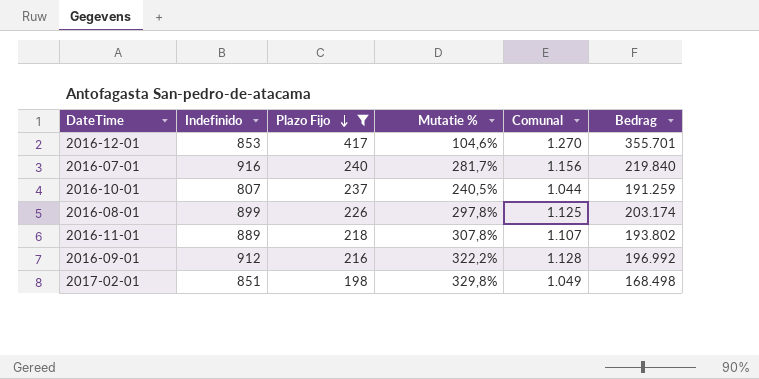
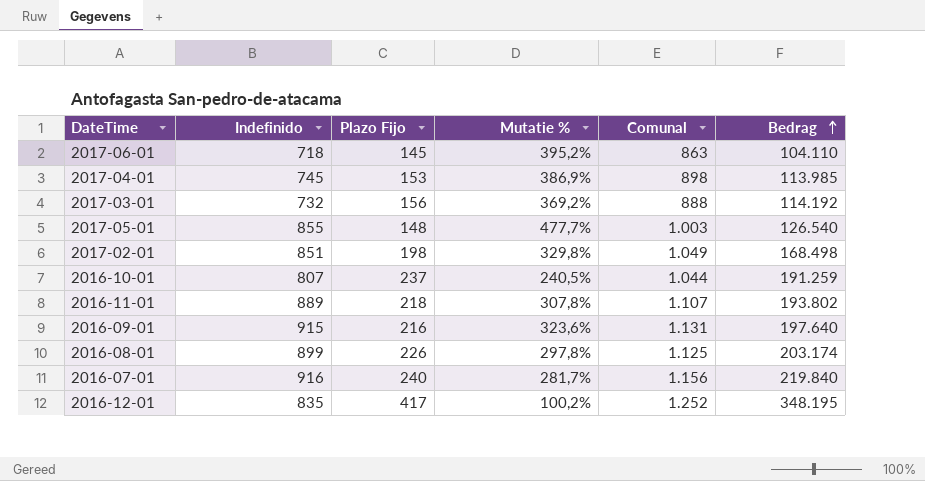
filter: Plazo Fijo >= 198 -> none
row order: Plazo Fijo descending -> Bedrag ascending
2016-09-01 | Indefinido: 912 -> 915
2016-09-01 | Mutatie %: 322,2% -> 323,6%
2016-09-01 | Comunal: 1.128 -> 1.131
2016-09-01 | Bedrag: 196.992 -> 197.640
2016-12-01 | Indefinido: 853 -> 835
2016-12-01 | Mutatie %: 104,6% -> 100,2%
2016-12-01 | Comunal: 1.270 -> 1.252
2016-12-01 | Bedrag: 355.701 -> 348.195

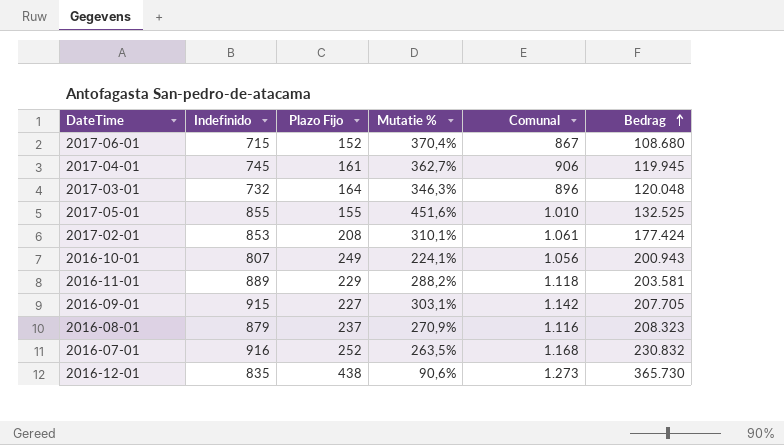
2017-06-01 | Indefinido: 718 -> 715
2017-06-01 | Plazo Fijo: 145 -> 152
2017-06-01 | Mutatie %: 395,2% -> 370,4%
2017-06-01 | Comunal: 863 -> 867
2017-06-01 | Bedrag: 104.110 -> 108.680
2017-04-01 | Plazo Fijo: 153 -> 161
2017-04-01 | Mutatie %: 386,9% -> 362,7%
2017-04-01 | Comunal: 898 -> 906
2017-04-01 | Bedrag: 113.985 -> 119.945
2017-03-01 | Plazo Fijo: 156 -> 164
2017-03-01 | Mutatie %: 369,2% -> 346,3%
2017-03-01 | Comunal: 888 -> 896
2017-03-01 | Bedrag: 114.192 -> 120.048
2017-05-01 | Plazo Fijo: 148 -> 155
2017-05-01 | Mutatie %: 477,7% -> 451,6%
2017-05-01 | Comunal: 1.003 -> 1.010
2017-05-01 | Bedrag: 126.540 -> 132.525
2017-02-01 | Indefinido: 851 -> 853
2017-02-01 | Plazo Fijo: 198 -> 208
2017-02-01 | Mutatie %: 329,8% -> 310,1%
2017-02-01 | Comunal: 1.049 -> 1.061
2017-02-01 | Bedrag: 168.498 -> 177.424
2016-10-01 | Plazo Fijo: 237 -> 249
2016-10-01 | Mutatie %: 240,5% -> 224,1%
2016-10-01 | Comunal: 1.044 -> 1.056
2016-10-01 | Bedrag: 191.259 -> 200.943
2016-11-01 | Plazo Fijo: 218 -> 229
2016-11-01 | Mutatie %: 307,8% -> 288,2%
2016-11-01 | Comunal: 1.107 -> 1.118
2016-11-01 | Bedrag: 193.802 -> 203.581
2016-09-01 | Plazo Fijo: 216 -> 227
2016-09-01 | Mutatie %: 323,6% -> 303,1%
2016-09-01 | Comunal: 1.131 -> 1.142
2016-09-01 | Bedrag: 197.640 -> 207.705
2016-08-01 | Indefinido: 899 -> 879
2016-08-01 | Plazo Fijo: 226 -> 237
2016-08-01 | Mutatie %: 297,8% -> 270,9%
2016-08-01 | Comunal: 1.125 -> 1.116
2016-08-01 | Bedrag: 203.174 -> 208.323
2016-07-01 | Plazo Fijo: 240 -> 252
2016-07-01 | Mutatie %: 281,7% -> 263,5%
2016-07-01 | Comunal: 1.156 -> 1.168
2016-07-01 | Bedrag: 219.840 -> 230.832
2016-12-01 | Plazo Fijo: 417 -> 438
2016-12-01 | Mutatie %: 100,2% -> 90,6%
2016-12-01 | Comunal: 1.252 -> 1.273
2016-12-01 | Bedrag: 348.195 -> 365.730

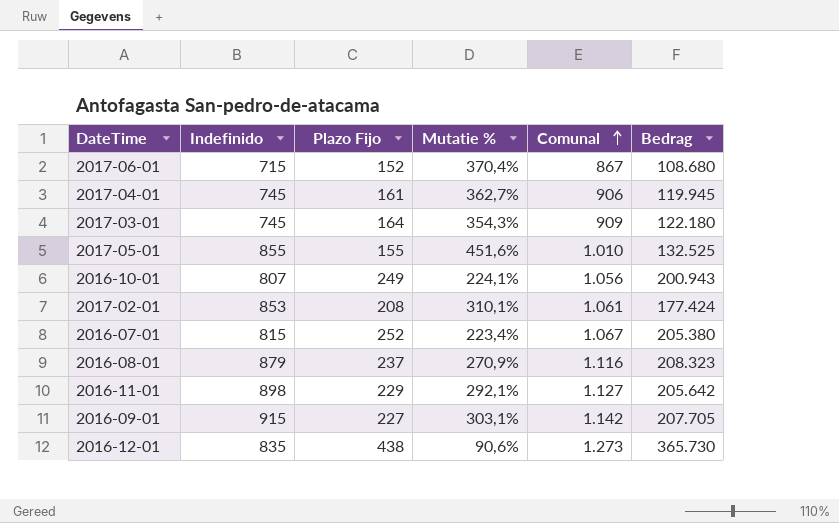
row order: Bedrag ascending -> Comunal ascending
2017-03-01 | Indefinido: 732 -> 745
2017-03-01 | Mutatie %: 346,3% -> 354,3%
2017-03-01 | Comunal: 896 -> 909
2017-03-01 | Bedrag: 120.048 -> 122.180
2016-07-01 | Indefinido: 916 -> 815
2016-07-01 | Mutatie %: 263,5% -> 223,4%
2016-07-01 | Comunal: 1.168 -> 1.067
2016-07-01 | Bedrag: 230.832 -> 205.380
2016-11-01 | Indefinido: 889 -> 898
2016-11-01 | Mutatie %: 288,2% -> 292,1%
2016-11-01 | Comunal: 1.118 -> 1.127
2016-11-01 | Bedrag: 203.581 -> 205.642

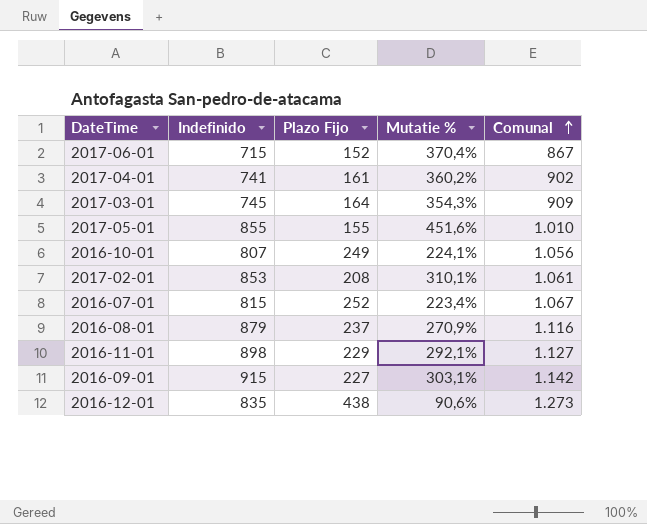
column Bedrag | formula: [Indefinido] * [Plazo Fijo] -> none
2017-04-01 | Indefinido: 745 -> 741
2017-04-01 | Mutatie %: 362,7% -> 360,2%
2017-04-01 | Comunal: 906 -> 902

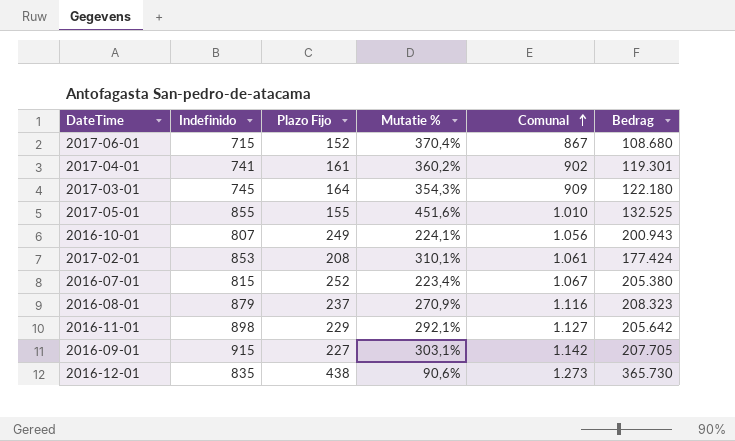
column Bedrag | formula: none -> [Indefinido] * [Plazo Fijo]

